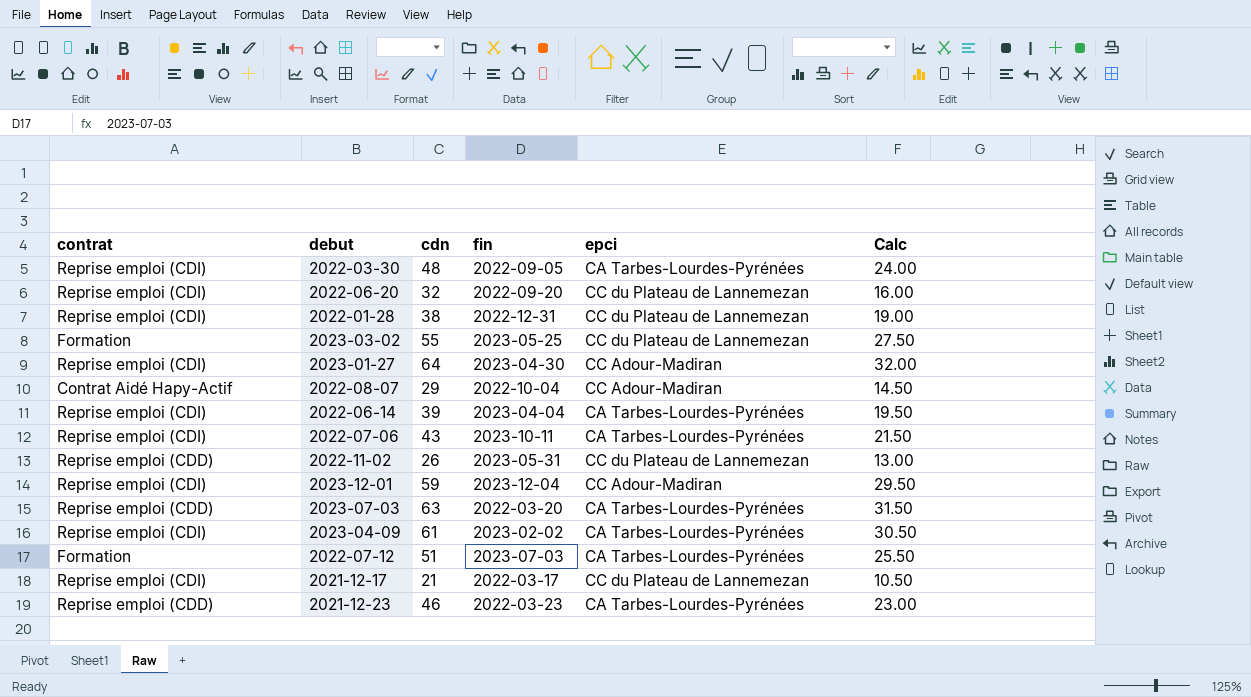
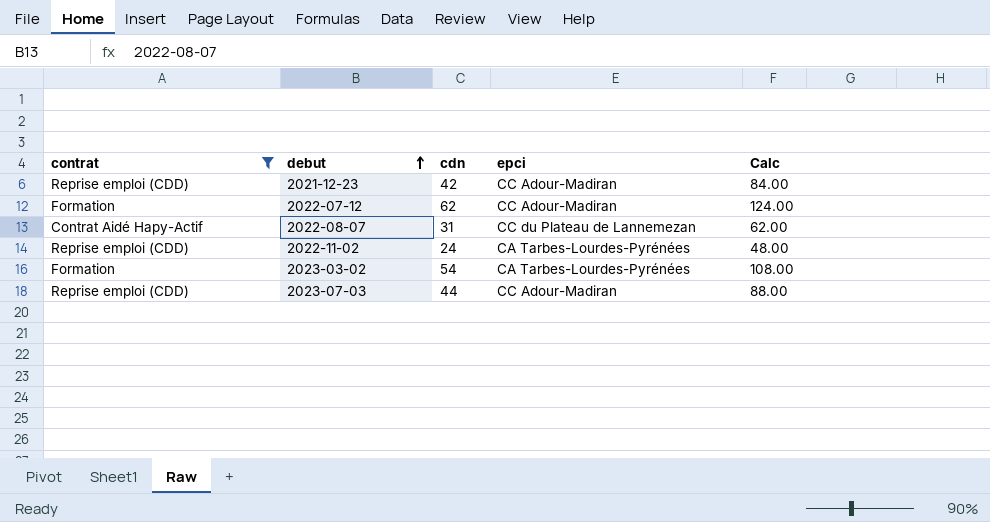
filter: none -> contrat != Reprise emploi (CDI)
row order: none -> debut ascending
column fin | position: 4 -> none
column Calc | formula: [cdn] * 0.5 -> [cdn] * 2
2021-12-23 | cdn: 46 -> 42
2021-12-23 | epci: CA Tarbes-Lourdes-Pyrénées -> CC Adour-Madiran
2022-07-12 | cdn: 51 -> 62
2022-07-12 | epci: CA Tarbes-Lourdes-Pyrénées -> CC Adour-Madiran
2022-08-07 | cdn: 29 -> 31
2022-08-07 | epci: CC Adour-Madiran -> CC du Plateau de Lannemezan
2022-11-02 | cdn: 26 -> 24
2022-11-02 | epci: CC du Plateau de Lannemezan -> CA Tarbes-Lourdes-Pyrénées
2023-03-02 | cdn: 55 -> 54
2023-03-02 | epci: CC du Plateau de Lannemezan -> CA Tarbes-Lourdes-Pyrénées
2023-07-03 | cdn: 63 -> 44
2023-07-03 | epci: CA Tarbes-Lourdes-Pyrénées -> CC Adour-Madiran

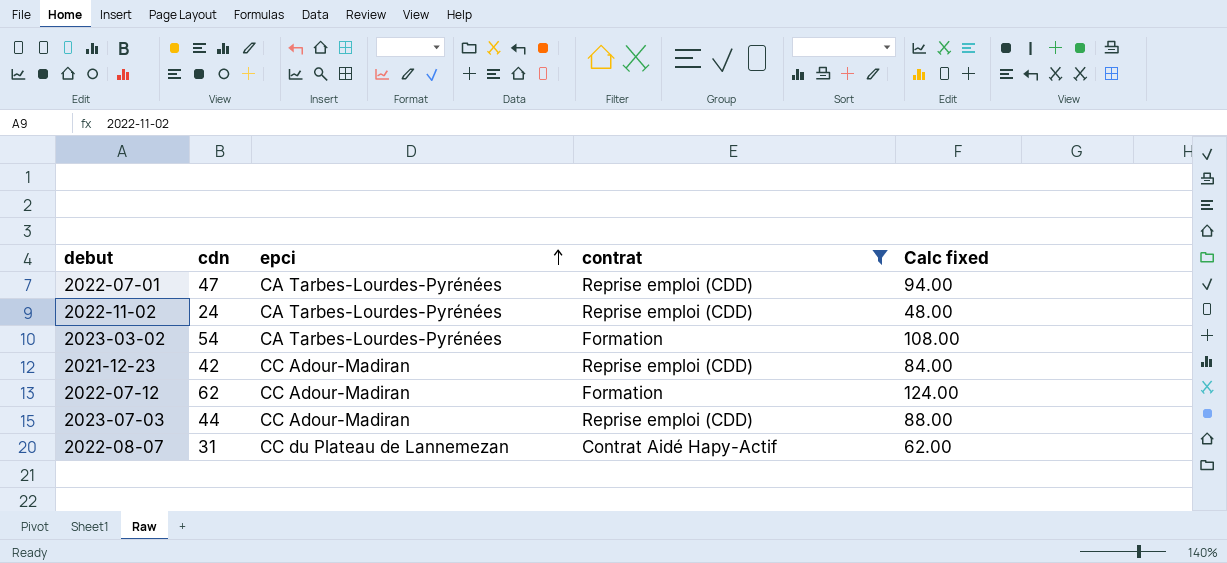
row order: debut ascending -> epci ascending
column contrat | position: 1 -> 4
column name: Calc -> Calc fixed
row 2022-07-01: none -> 47 | CA Tarbes-Lourdes-Pyrénées | Reprise emploi (CDD) | 94.00

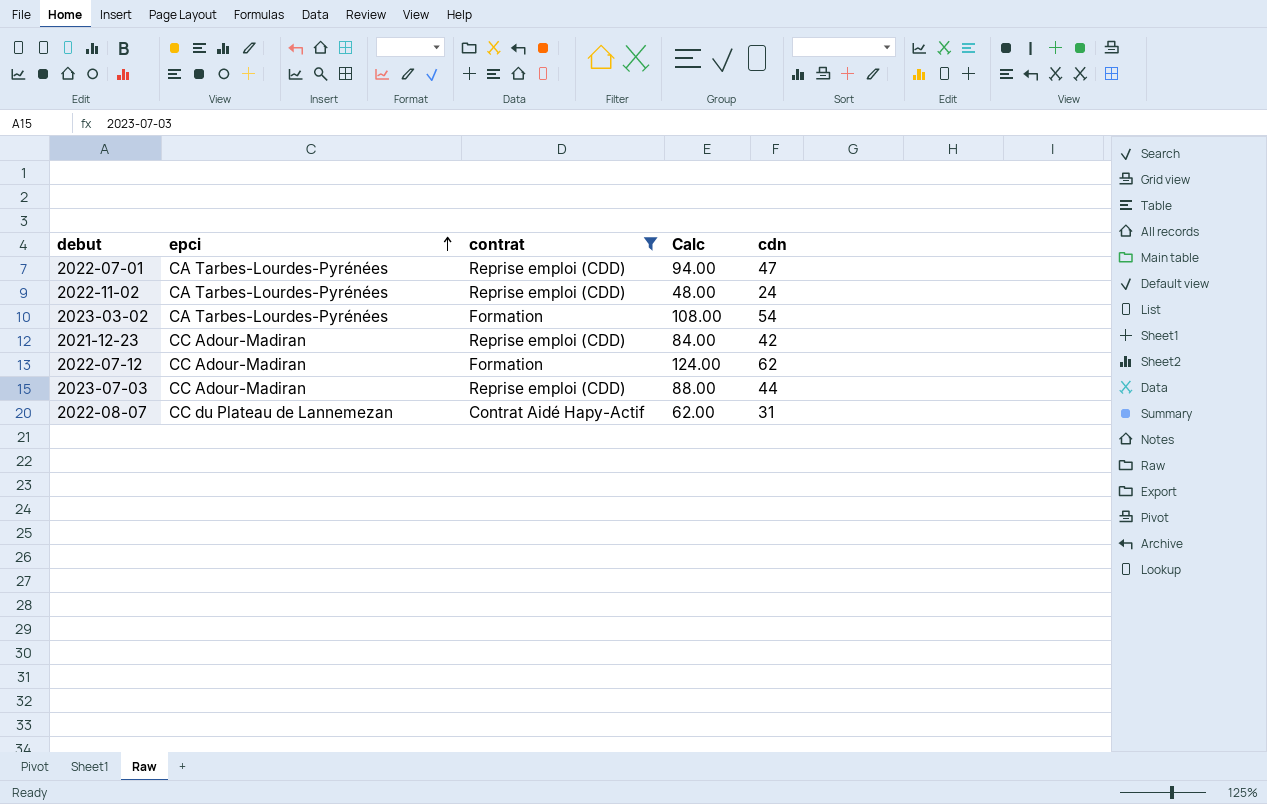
column name: Calc fixed -> Calc
column cdn | position: 2 -> 5

